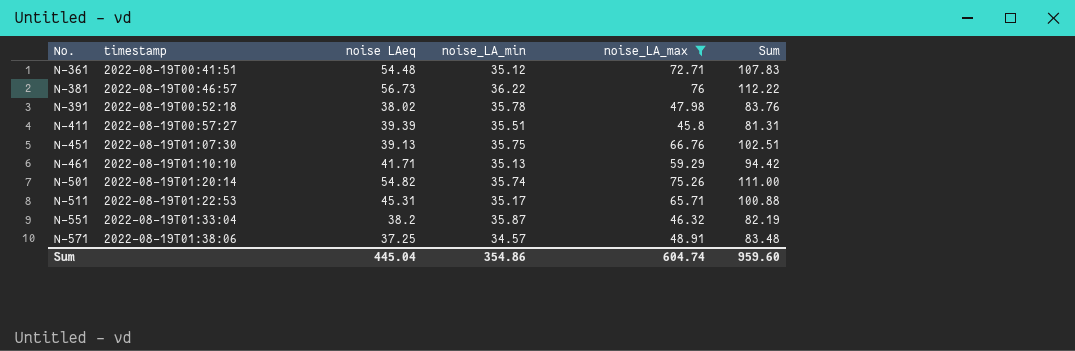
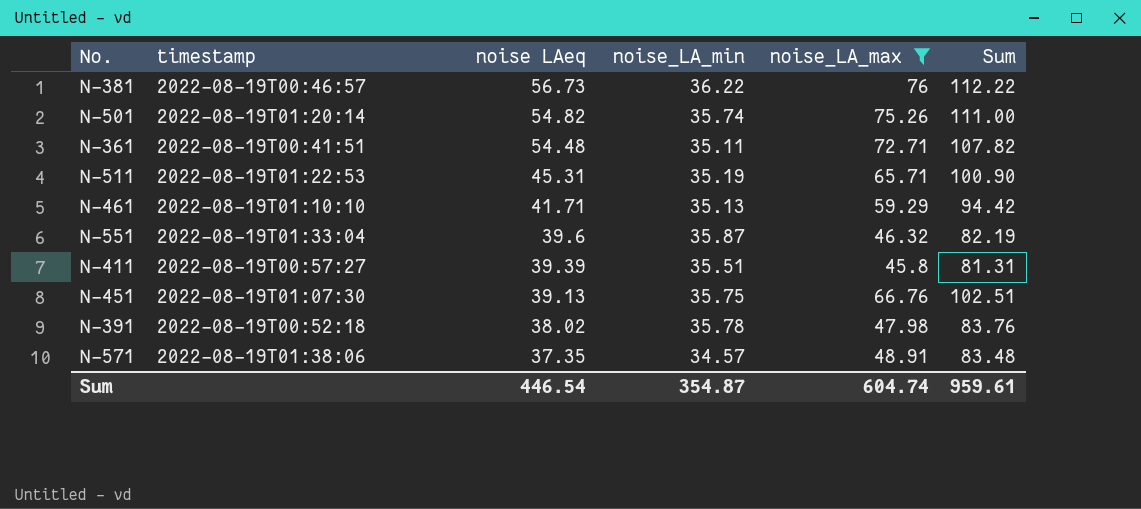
row order: No. ascending -> noise LAeq descending
N-361 | noise_LA_min: 35.12 -> 35.11
N-361 | Sum: 107.83 -> 107.82
N-511 | noise_LA_min: 35.17 -> 35.19
N-511 | Sum: 100.88 -> 100.90
N-551 | noise LAeq: 38.2 -> 39.6
N-571 | noise LAeq: 37.25 -> 37.35
Sum | noise LAeq: 445.04 -> 446.54
Sum | noise_LA_min: 354.86 -> 354.87
Sum | Sum: 959.60 -> 959.61

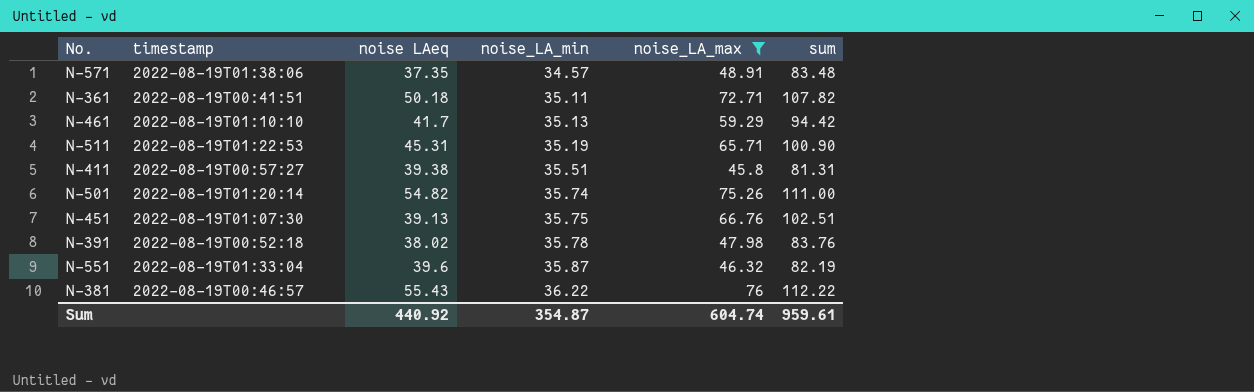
row order: noise LAeq descending -> noise_LA_min ascending
column name: Sum -> sum
N-361 | noise LAeq: 54.48 -> 50.18
N-461 | noise LAeq: 41.71 -> 41.7
N-411 | noise LAeq: 39.39 -> 39.38
N-381 | noise LAeq: 56.73 -> 55.43
Sum | noise LAeq: 446.54 -> 440.92

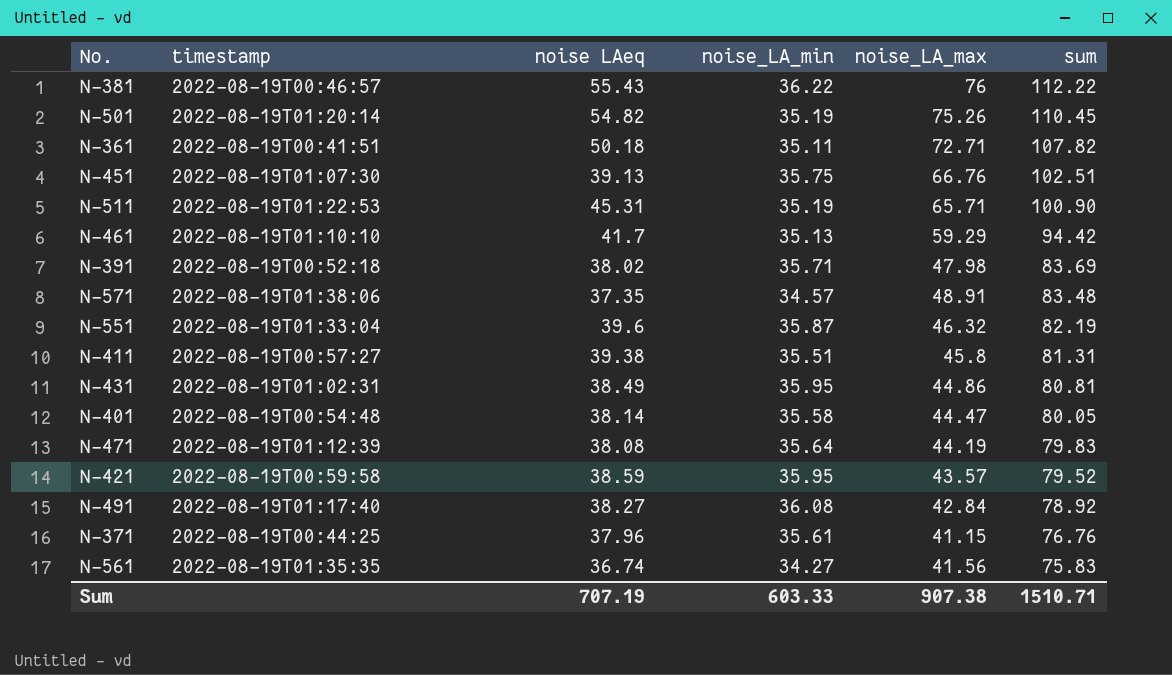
filter: noise_LA_max >= 45.8 -> none
row order: noise_LA_min ascending -> sum descending
N-501 | noise_LA_min: 35.74 -> 35.19
N-501 | sum: 111.00 -> 110.45
N-391 | noise_LA_min: 35.78 -> 35.71
N-391 | sum: 83.76 -> 83.69
Sum | noise LAeq: 440.92 -> 707.19
Sum | noise_LA_min: 354.87 -> 603.33
Sum | noise_LA_max: 604.74 -> 907.38
Sum | sum: 959.61 -> 1510.71

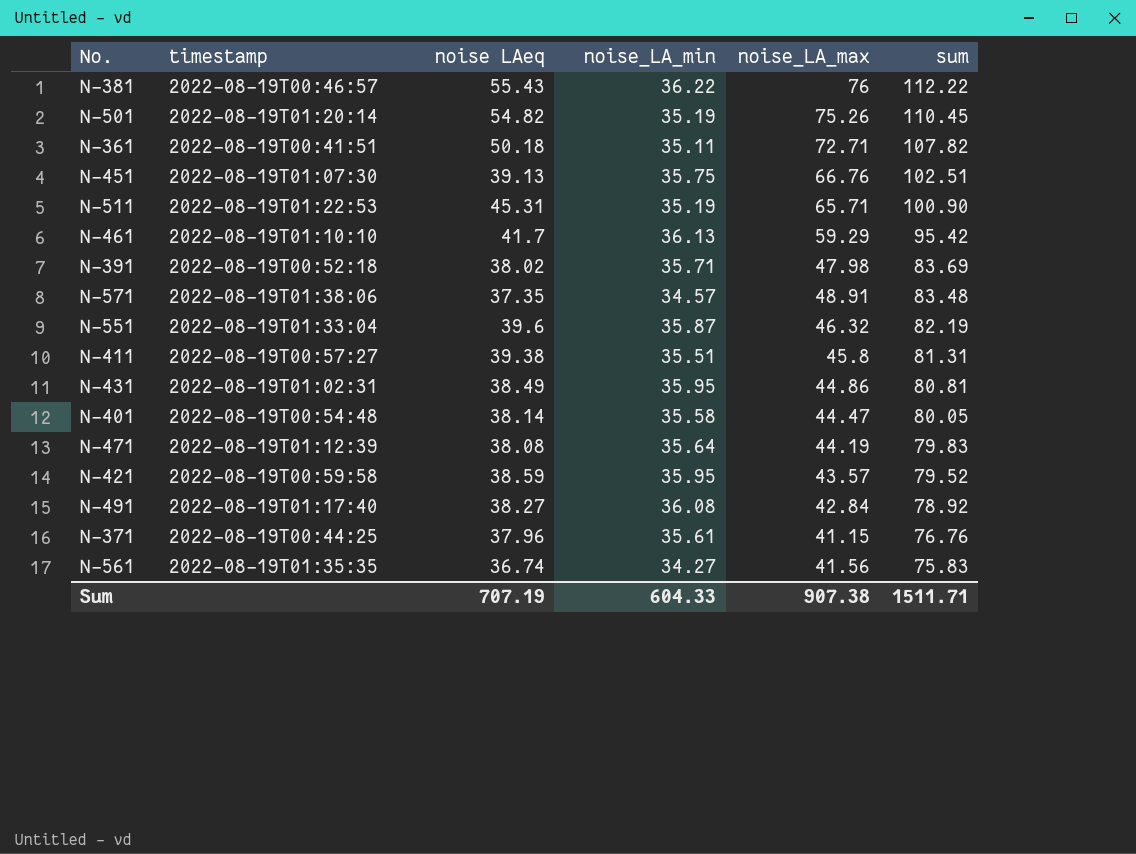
N-461 | noise_LA_min: 35.13 -> 36.13
N-461 | sum: 94.42 -> 95.42
Sum | noise_LA_min: 603.33 -> 604.33
Sum | sum: 1510.71 -> 1511.71

